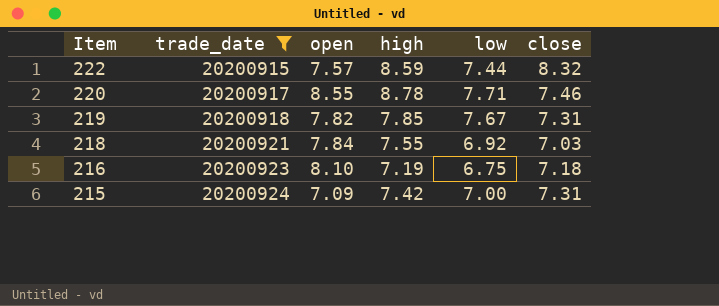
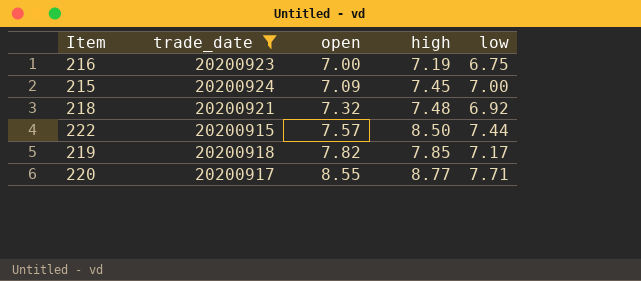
row order: Item descending -> open ascending
column close | position: 6 -> none
216 | open: 8.10 -> 7.00
215 | high: 7.42 -> 7.45
218 | open: 7.84 -> 7.32
218 | high: 7.55 -> 7.48
222 | high: 8.59 -> 8.50
219 | low: 7.67 -> 7.17
220 | high: 8.78 -> 8.77

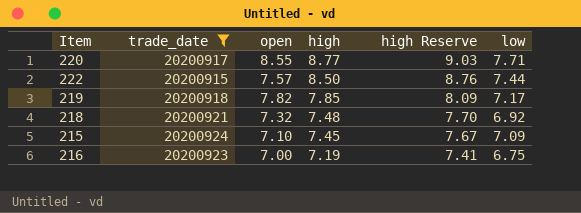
row order: open ascending -> high descending
column high Reserve | formula: none -> [high] * 1.03
215 | open: 7.09 -> 7.10
215 | low: 7.00 -> 7.09

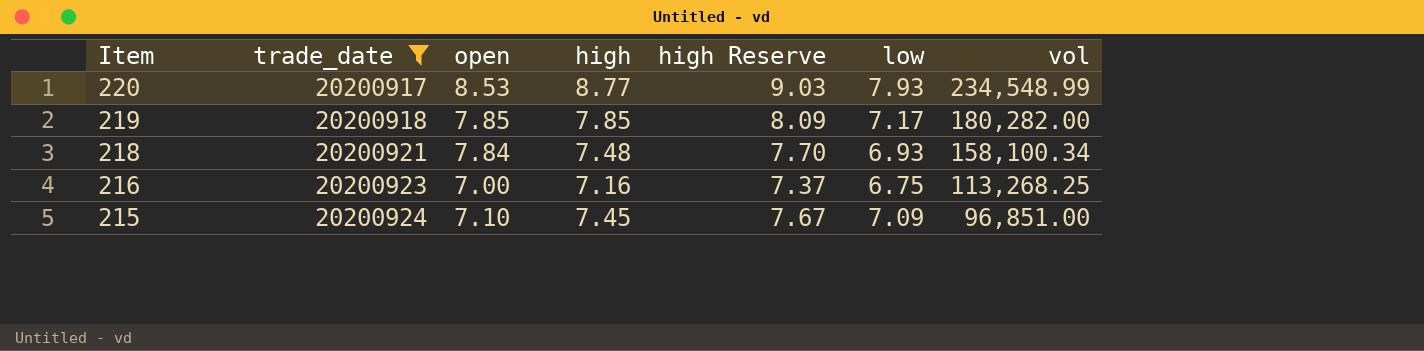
row order: high descending -> Item descending
column vol | position: none -> 7
row 222: 20200915 | 7.57 | 8.50 | 8.76 | 7.44 -> none
220 | open: 8.55 -> 8.53
220 | low: 7.71 -> 7.93
219 | open: 7.82 -> 7.85
218 | open: 7.32 -> 7.84
218 | low: 6.92 -> 6.93
216 | high: 7.19 -> 7.16
216 | high Reserve: 7.41 -> 7.37

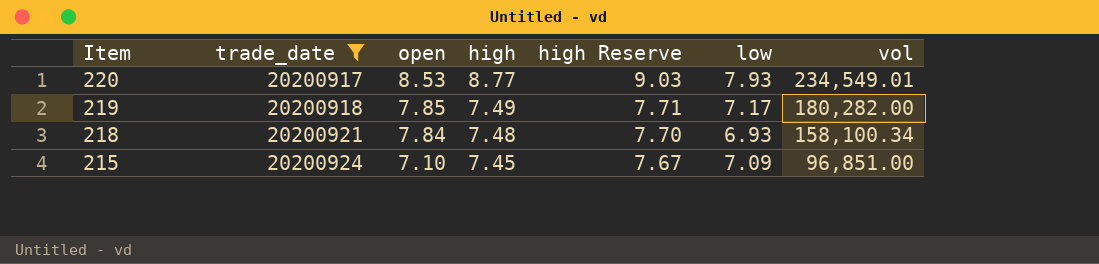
row 216: 20200923 | 7.00 | 7.16 | 7.37 | 6.75 | 113,268.25 -> none
220 | vol: 234,548.99 -> 234,549.01
219 | high: 7.85 -> 7.49
219 | high Reserve: 8.09 -> 7.71

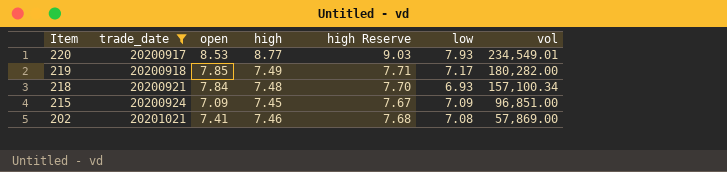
218 | vol: 158,100.34 -> 157,100.34
215 | open: 7.10 -> 7.09
row 202: none -> 20201021 | 7.41 | 7.46 | 7.68 | 7.08 | 57,869.00

